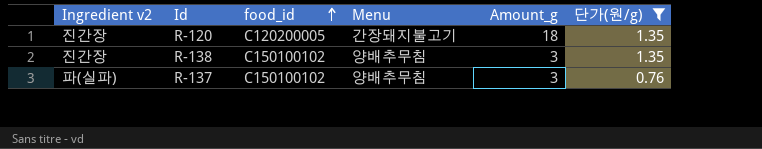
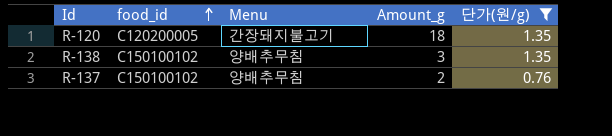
column Ingredient v2 | position: 1 -> none
R-137 | Amount_g: 3 -> 2

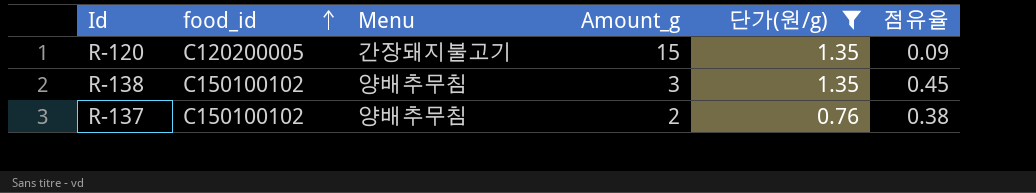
column 점유율 | formula: none -> [단가(원/g)] / [Amount_g]
R-120 | Amount_g: 18 -> 15

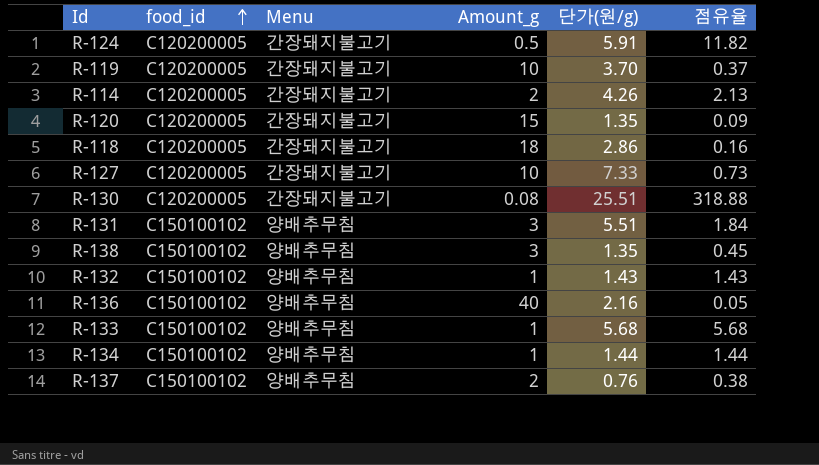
filter: 단가(원/g) <= 1.35 -> none

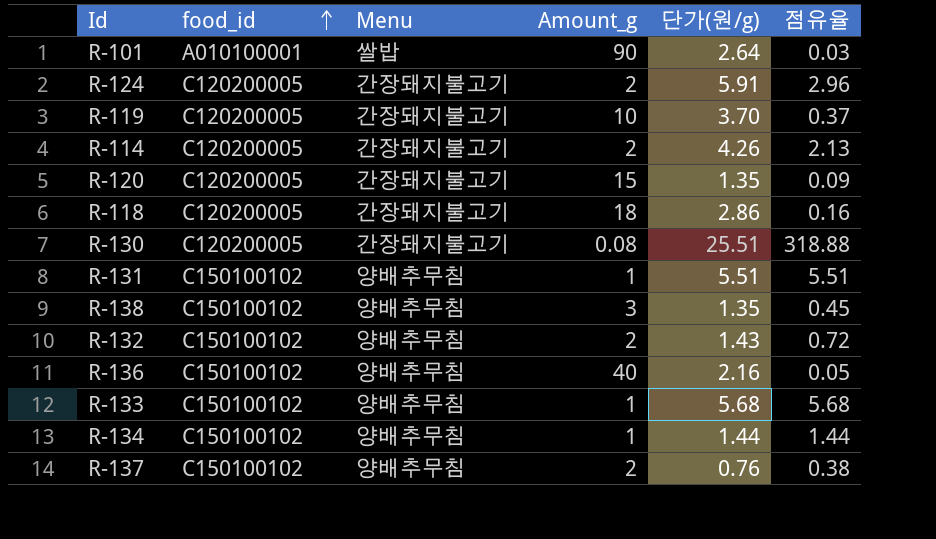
row R-127: C120200005 | 간장돼지불고기 | 10 | 7.33 | 0.73 -> none
row R-101: none -> A010100001 | 쌀밥 | 90 | 2.64 | 0.03
R-124 | Amount_g: 0.5 -> 2
R-124 | 점유율: 11.82 -> 2.96
R-131 | Amount_g: 3 -> 1
R-131 | 점유율: 1.84 -> 5.51
R-132 | Amount_g: 1 -> 2
R-132 | 점유율: 1.43 -> 0.72

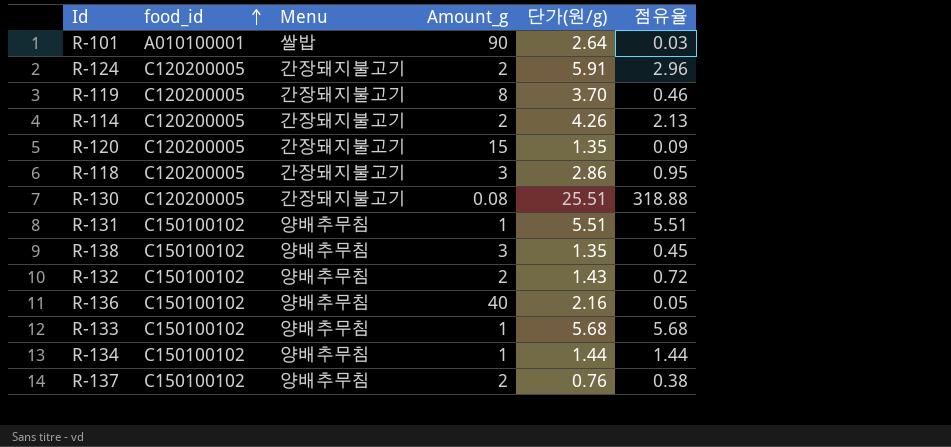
R-119 | Amount_g: 10 -> 8
R-119 | 점유율: 0.37 -> 0.46
R-118 | Amount_g: 18 -> 3
R-118 | 점유율: 0.16 -> 0.95

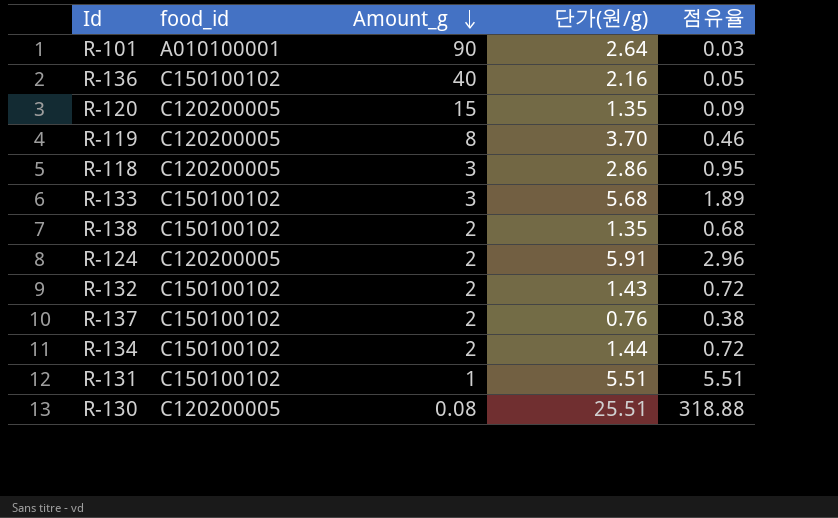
row order: food_id ascending -> Amount_g descending
column Menu | position: 3 -> none
row R-114: C120200005 | 간장돼지불고기 | 2 | 4.26 | 2.13 -> none
R-133 | Amount_g: 1 -> 3
R-133 | 점유율: 5.68 -> 1.89
R-138 | Amount_g: 3 -> 2
R-138 | 점유율: 0.45 -> 0.68
R-134 | Amount_g: 1 -> 2
R-134 | 점유율: 1.44 -> 0.72

